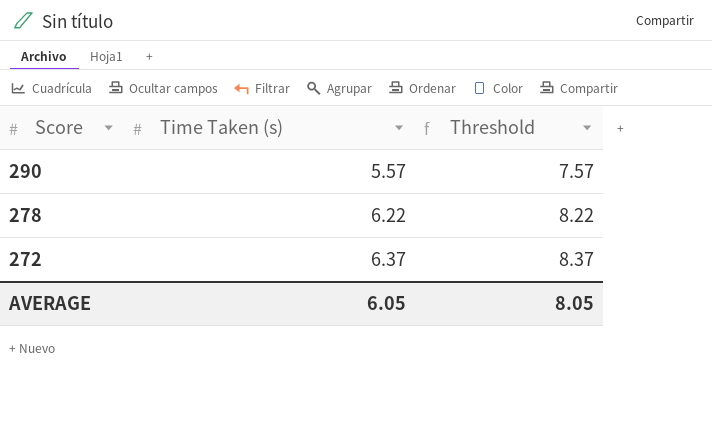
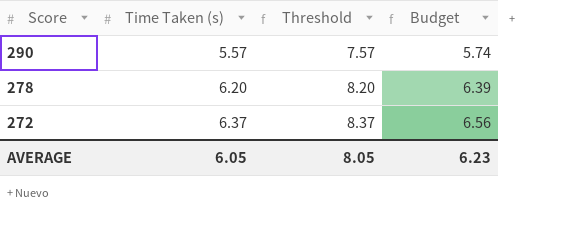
column Budget | formula: none -> [Time Taken (s)] * 1.03
278 | Time Taken (s): 6.22 -> 6.20
278 | Threshold: 8.22 -> 8.20

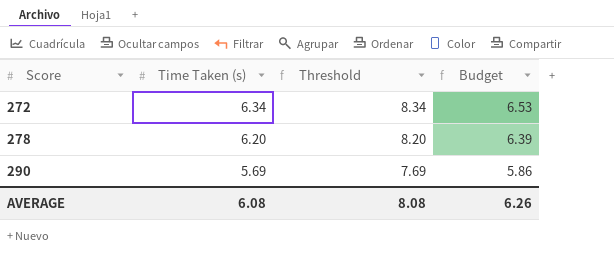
row order: Score descending -> Score ascending
272 | Time Taken (s): 6.37 -> 6.34
272 | Threshold: 8.37 -> 8.34
272 | Budget: 6.56 -> 6.53
290 | Time Taken (s): 5.57 -> 5.69
290 | Threshold: 7.57 -> 7.69
290 | Budget: 5.74 -> 5.86
AVERAGE | Time Taken (s): 6.05 -> 6.08
AVERAGE | Threshold: 8.05 -> 8.08
AVERAGE | Budget: 6.23 -> 6.26

